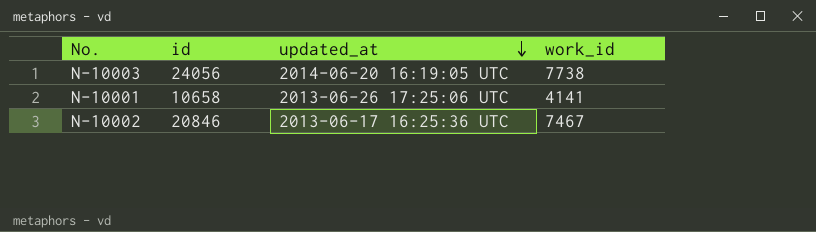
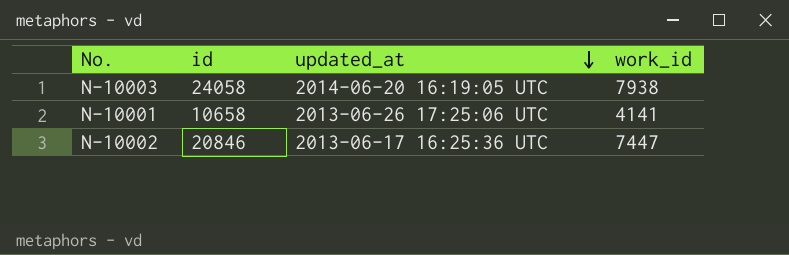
N-10003 | id: 24056 -> 24058
N-10003 | work_id: 7738 -> 7938
N-10002 | work_id: 7467 -> 7447

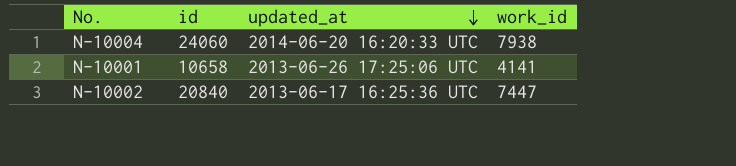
row N-10003: 24058 | 2014-06-20 16:19:05 UTC | 7938 -> none
row N-10004: none -> 24060 | 2014-06-20 16:20:33 UTC | 7938
N-10002 | id: 20846 -> 20840

